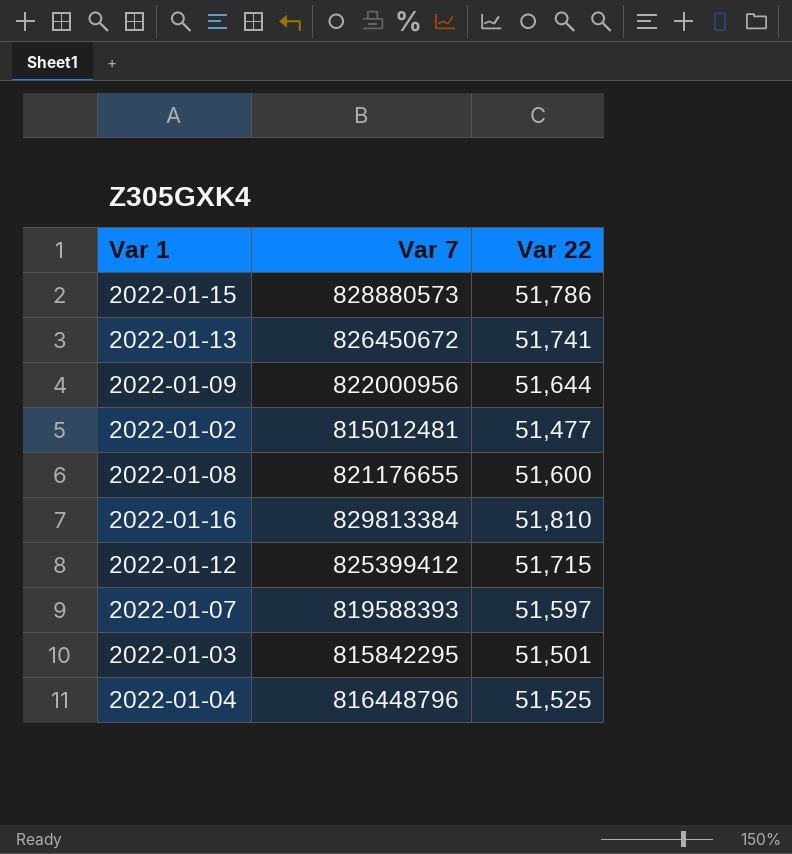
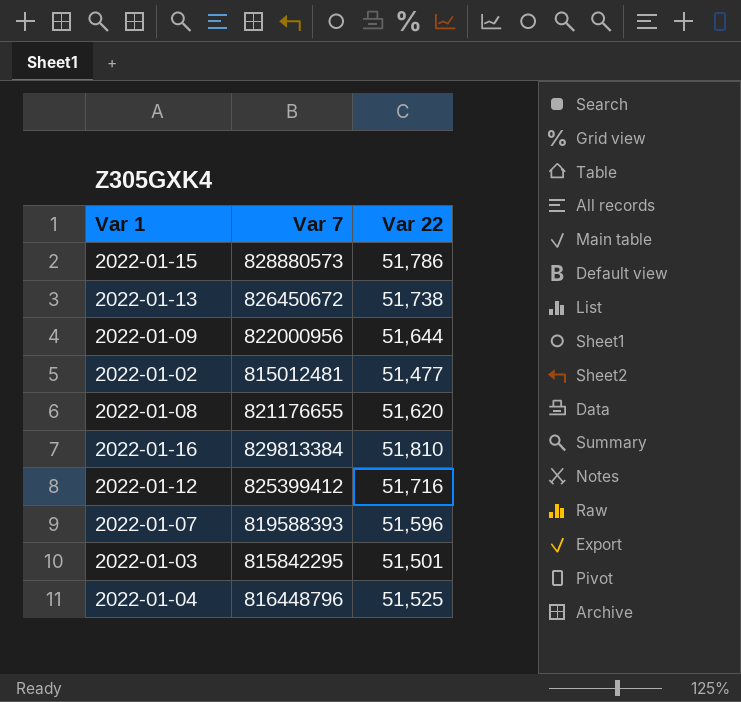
2022-01-13 | Var 22: 51,741 -> 51,738
2022-01-08 | Var 22: 51,600 -> 51,620
2022-01-12 | Var 22: 51,715 -> 51,716
2022-01-07 | Var 22: 51,597 -> 51,596

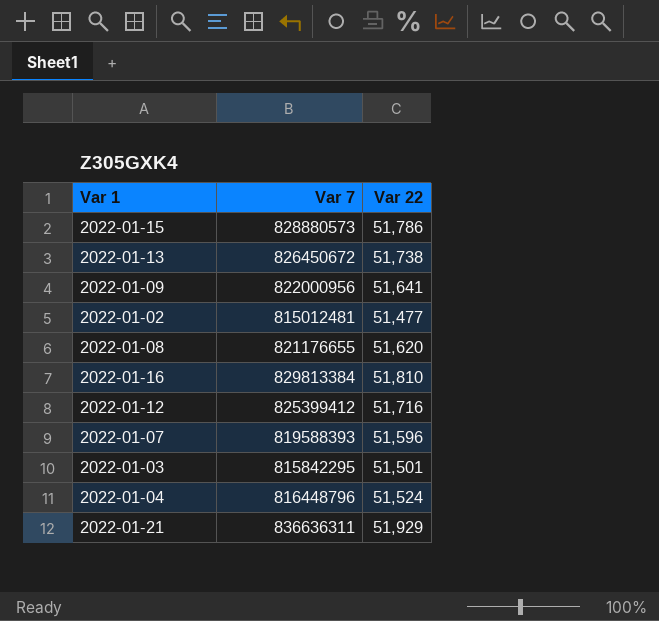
2022-01-09 | Var 22: 51,644 -> 51,641
2022-01-04 | Var 22: 51,525 -> 51,524
row 2022-01-21: none -> 836636311 | 51,929

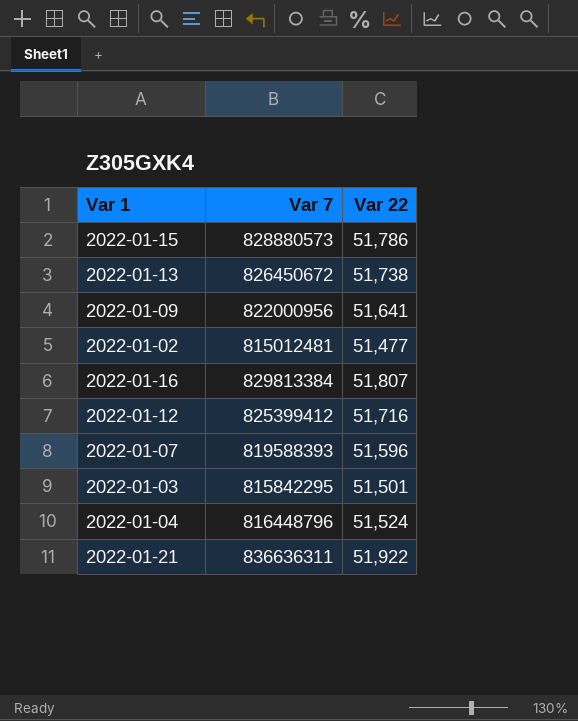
row 2022-01-08: 821176655 | 51,620 -> none
2022-01-16 | Var 22: 51,810 -> 51,807
2022-01-21 | Var 22: 51,929 -> 51,922

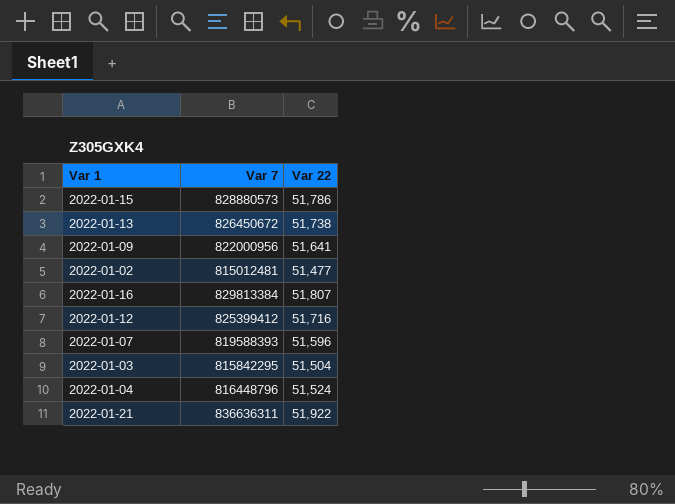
2022-01-03 | Var 22: 51,501 -> 51,504

